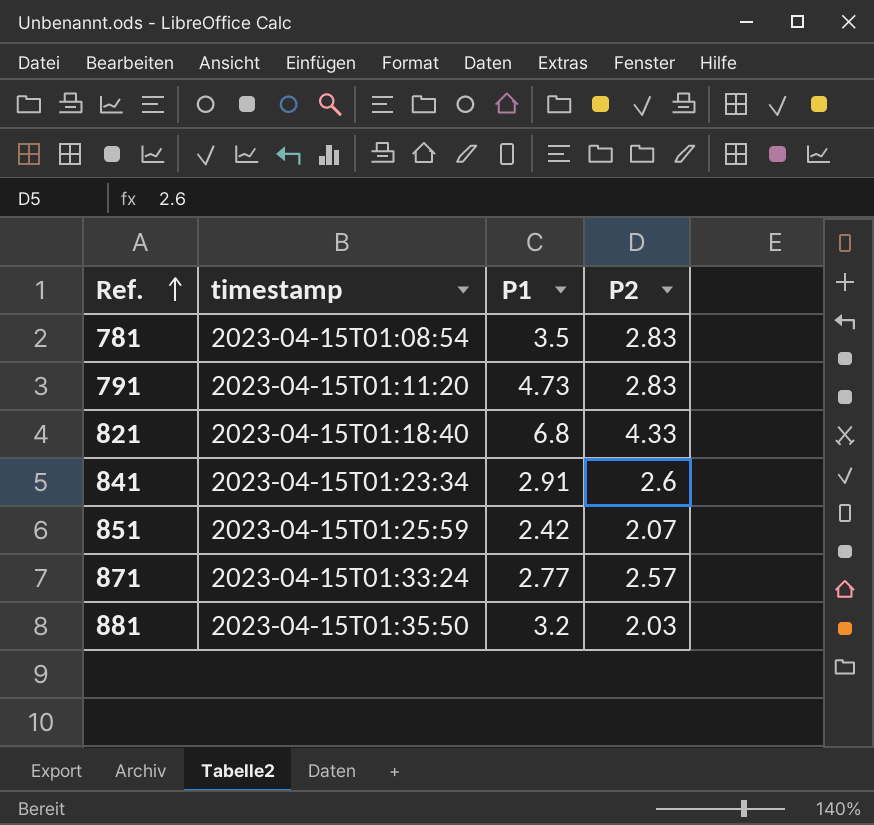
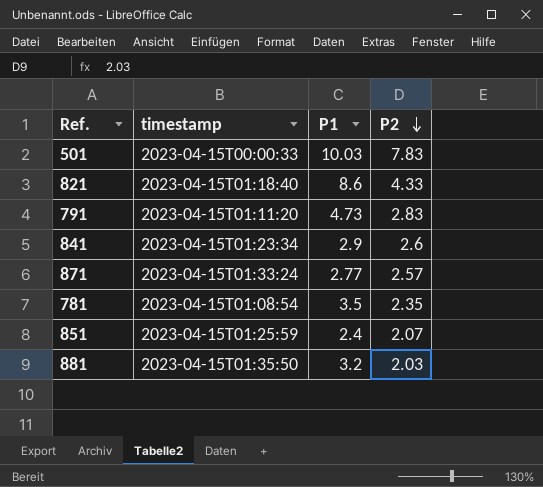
row order: Ref. ascending -> P2 descending
row 501: none -> 2023-04-15T00:00:33 | 10.03 | 7.83
821 | P1: 6.8 -> 8.6
841 | P1: 2.91 -> 2.9
781 | P2: 2.83 -> 2.35
851 | P1: 2.42 -> 2.4

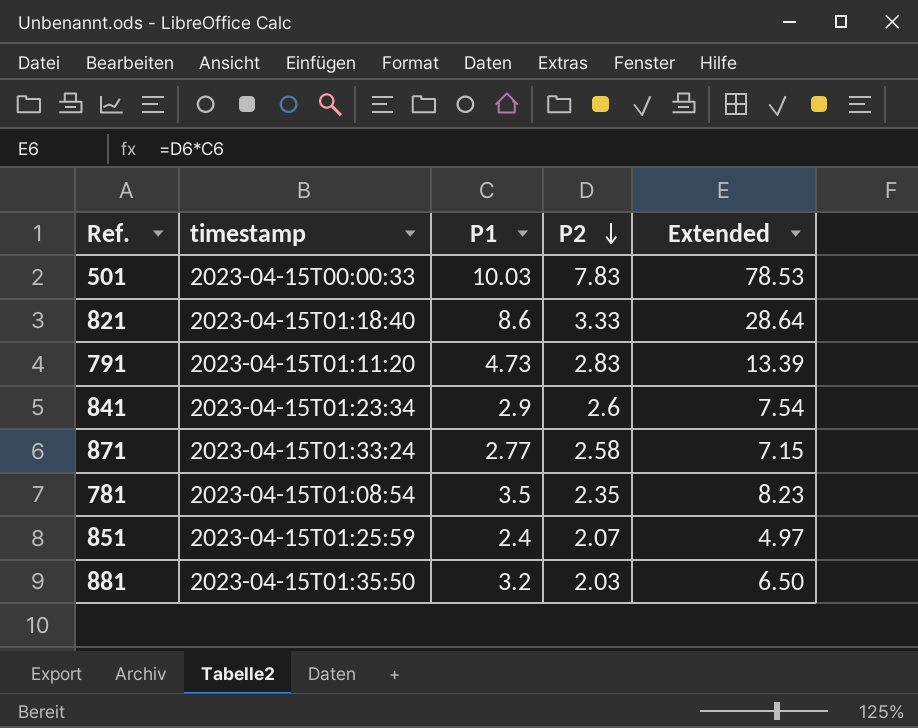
column Extended | formula: none -> [P1] * [P2]
821 | P2: 4.33 -> 3.33
871 | P2: 2.57 -> 2.58

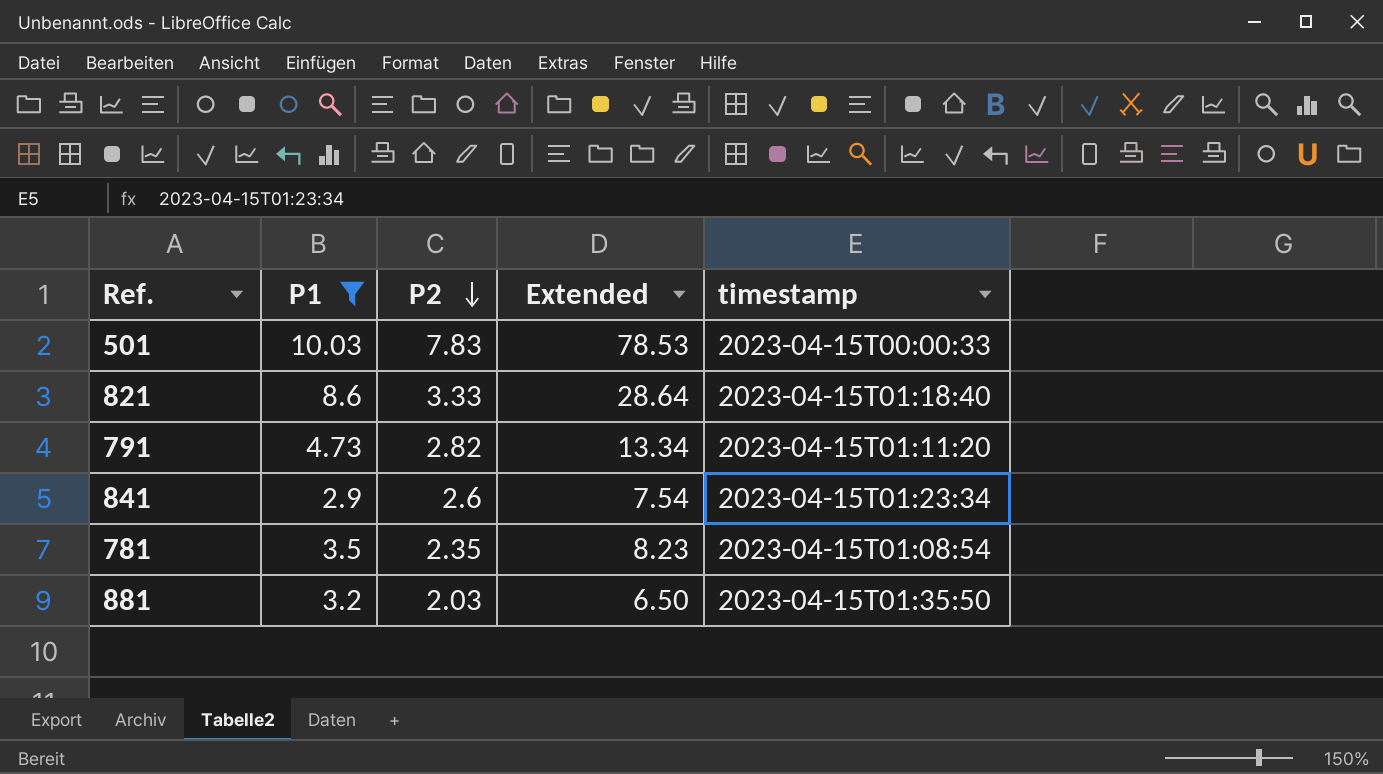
filter: none -> P1 >= 2.9
column timestamp | position: 2 -> 5
791 | P2: 2.83 -> 2.82
791 | Extended: 13.39 -> 13.34

